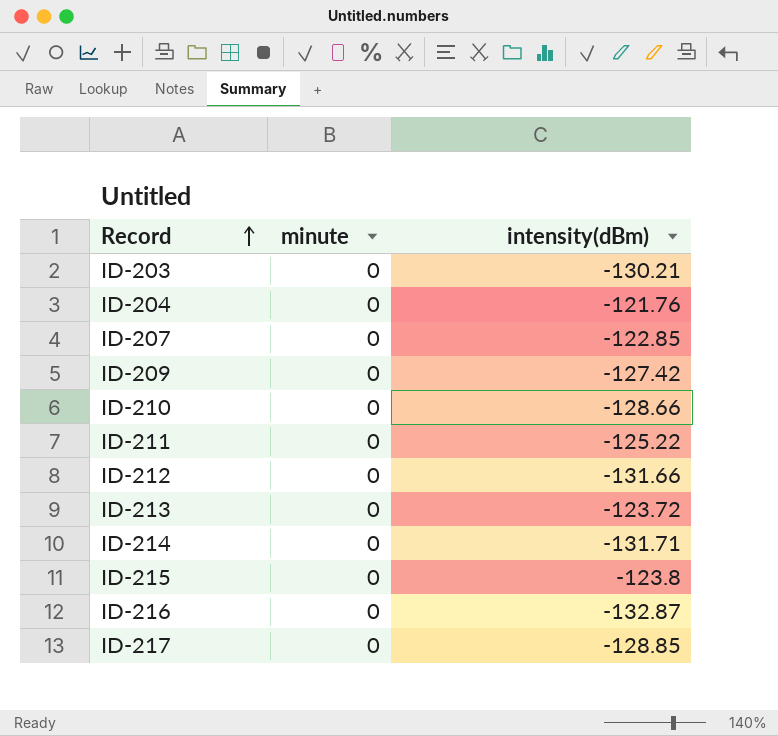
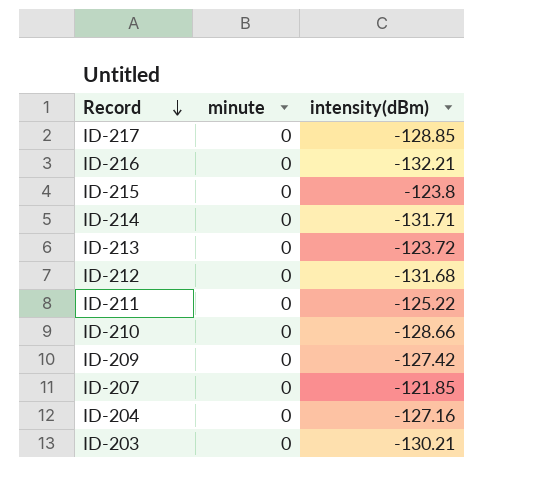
row order: Record ascending -> Record descending
ID-216 | intensity(dBm): -132.87 -> -132.21
ID-212 | intensity(dBm): -131.66 -> -131.68
ID-207 | intensity(dBm): -122.85 -> -121.85
ID-204 | intensity(dBm): -121.76 -> -127.16

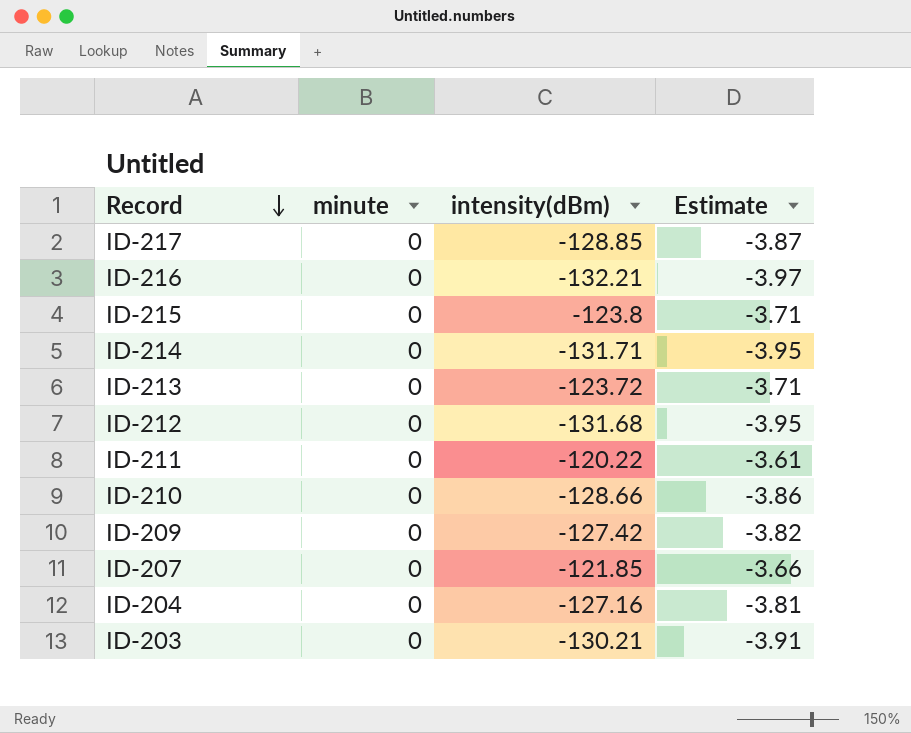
column Estimate | formula: none -> [intensity(dBm)] * 0.03
ID-211 | intensity(dBm): -125.22 -> -120.22

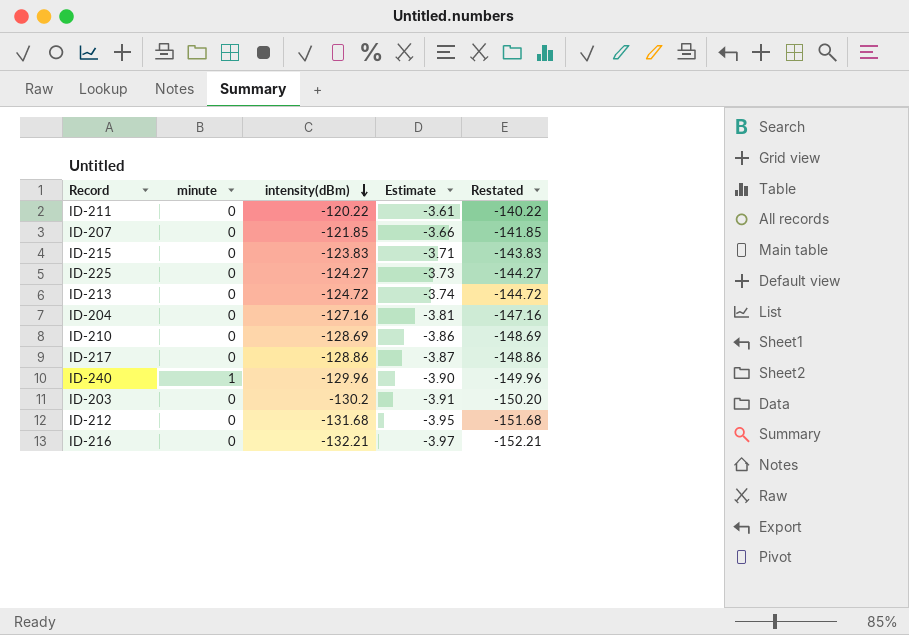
row order: Record descending -> intensity(dBm) descending
column Restated | formula: none -> [intensity(dBm)] - 20
row ID-214: 0 | -131.71 | -3.95 -> none
row ID-209: 0 | -127.42 | -3.82 -> none
ID-215 | intensity(dBm): -123.8 -> -123.83
row ID-225: none -> 0 | -124.27 | -3.73 | -144.27
ID-213 | intensity(dBm): -123.72 -> -124.72
ID-213 | Estimate: -3.71 -> -3.74
ID-210 | intensity(dBm): -128.66 -> -128.69
ID-217 | intensity(dBm): -128.85 -> -128.86
row ID-240: none -> 1 | -129.96 | -3.90 | -149.96
ID-203 | intensity(dBm): -130.21 -> -130.2

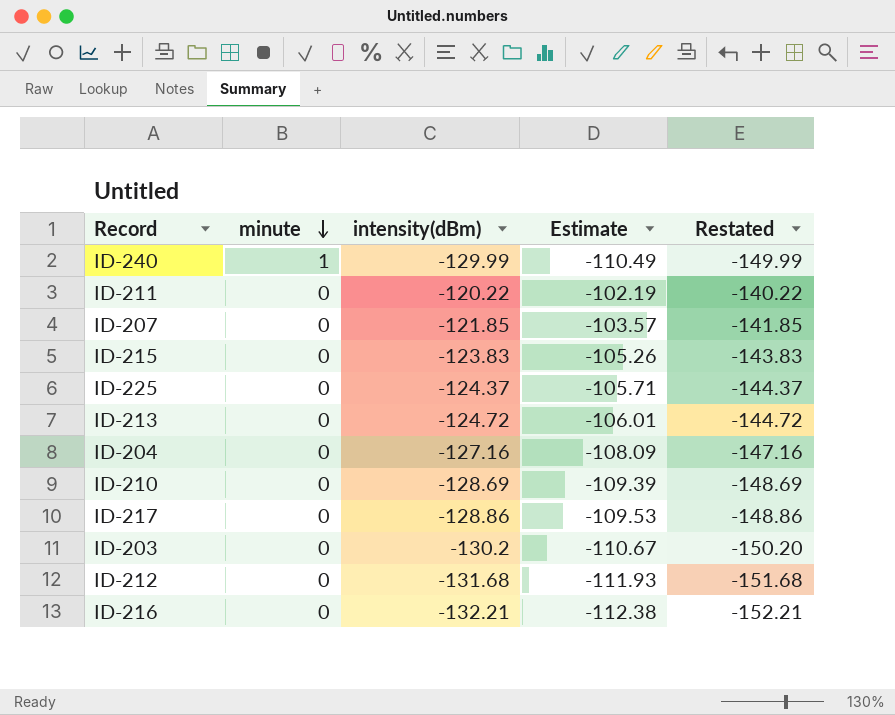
row order: intensity(dBm) descending -> minute descending
column Estimate | formula: [intensity(dBm)] * 0.03 -> [intensity(dBm)] * 0.85
ID-240 | intensity(dBm): -129.96 -> -129.99
ID-240 | Restated: -149.96 -> -149.99
ID-225 | intensity(dBm): -124.27 -> -124.37
ID-225 | Restated: -144.27 -> -144.37

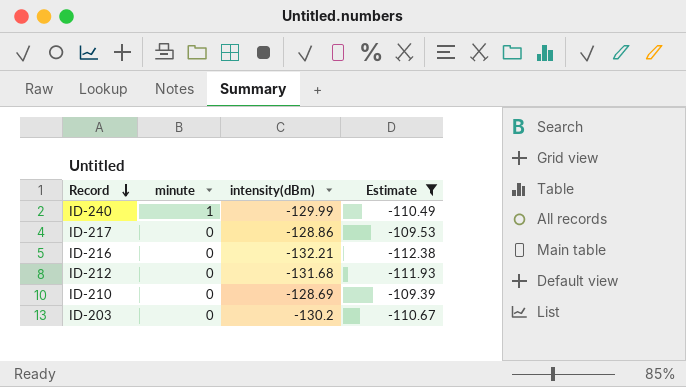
filter: none -> Estimate <= -109.39
row order: minute descending -> Record descending
column Restated | formula: [intensity(dBm)] - 20 -> none

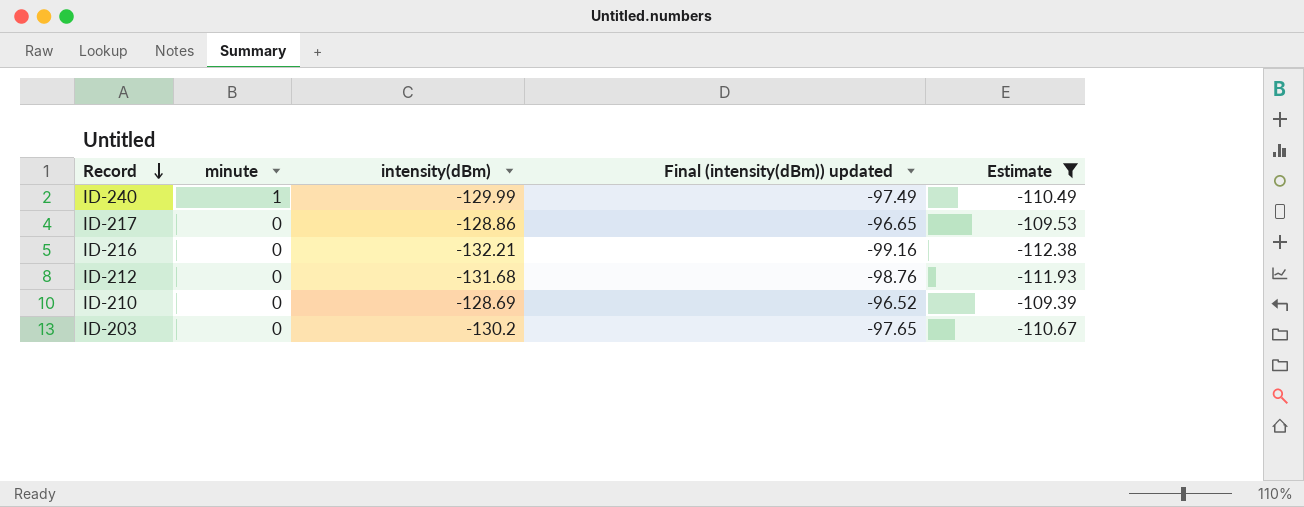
column Final (intensity(dBm)) updated | formula: none -> [intensity(dBm)] * 0.75

